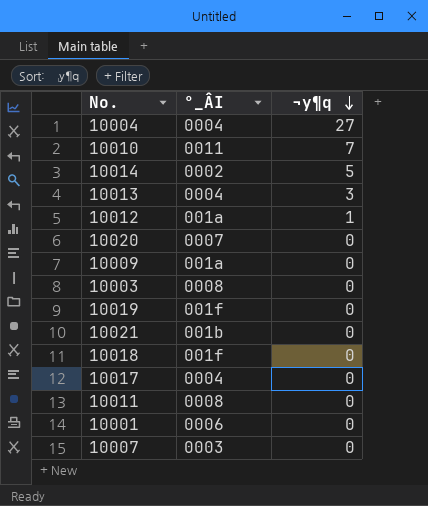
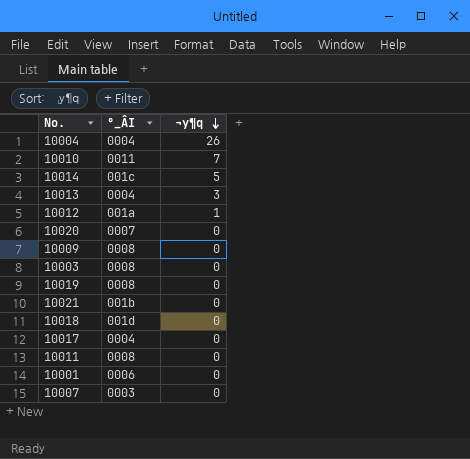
10004 | ¬y¶q: 27 -> 26
10014 | °_ÂI: 0002 -> 001c
10009 | °_ÂI: 001a -> 0008
10019 | °_ÂI: 001f -> 0008
10018 | °_ÂI: 001f -> 001d

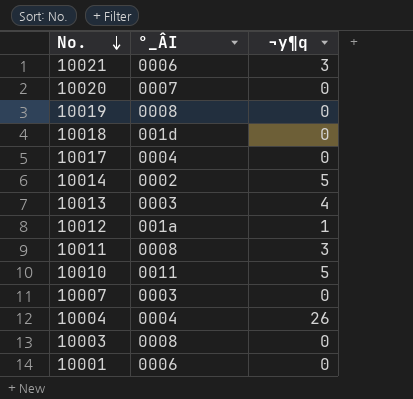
row order: ¬y¶q descending -> No. descending
row 10009: 0008 | 0 -> none
10021 | °_ÂI: 001b -> 0006
10021 | ¬y¶q: 0 -> 3
10014 | °_ÂI: 001c -> 0002
10013 | °_ÂI: 0004 -> 0003
10013 | ¬y¶q: 3 -> 4
10011 | ¬y¶q: 0 -> 3
10010 | ¬y¶q: 7 -> 5

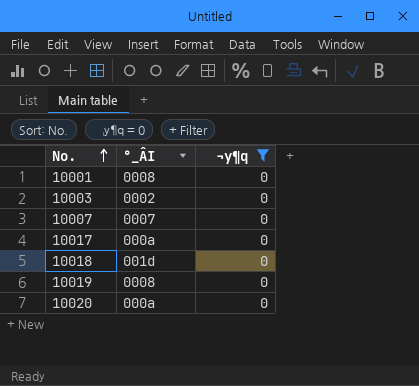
filter: none -> ¬y¶q = 0
row order: No. descending -> No. ascending
10001 | °_ÂI: 0006 -> 0008
10003 | °_ÂI: 0008 -> 0002
10007 | °_ÂI: 0003 -> 0007
10017 | °_ÂI: 0004 -> 000a
10020 | °_ÂI: 0007 -> 000a

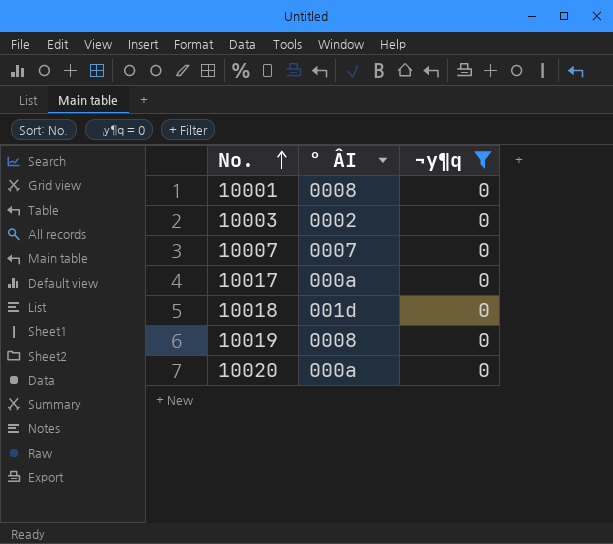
column name: °_ÂI -> ° ÂI

